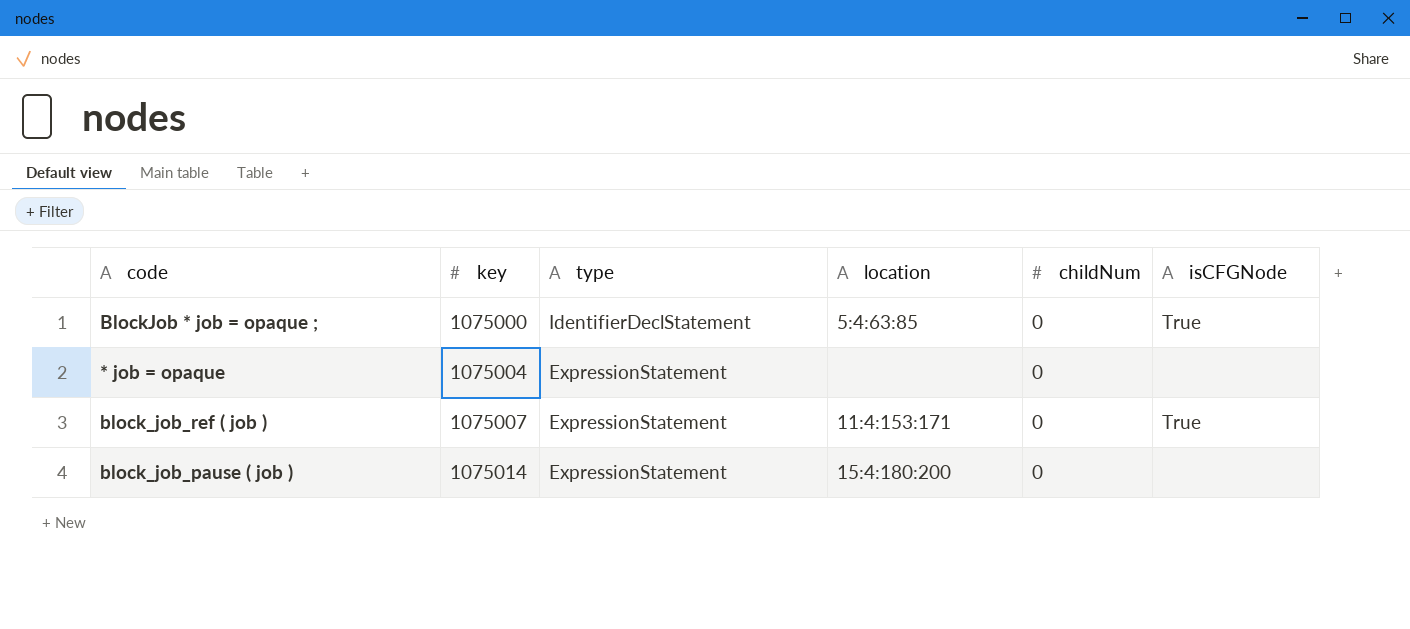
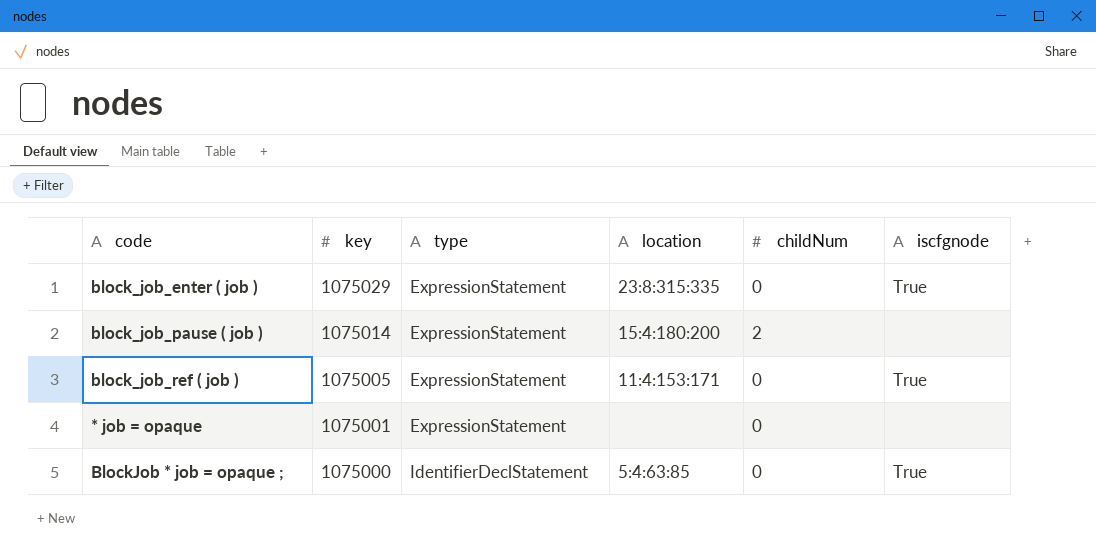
row order: key ascending -> key descending
column name: isCFGNode -> iscfgnode
row block_job_enter ( job ): none -> 1075029 | ExpressionStatement | 23:8:315:335 | 0 | True
block_job_pause ( job ) | childNum: 0 -> 2
block_job_ref ( job ) | key: 1075007 -> 1075005
* job = opaque | key: 1075004 -> 1075001

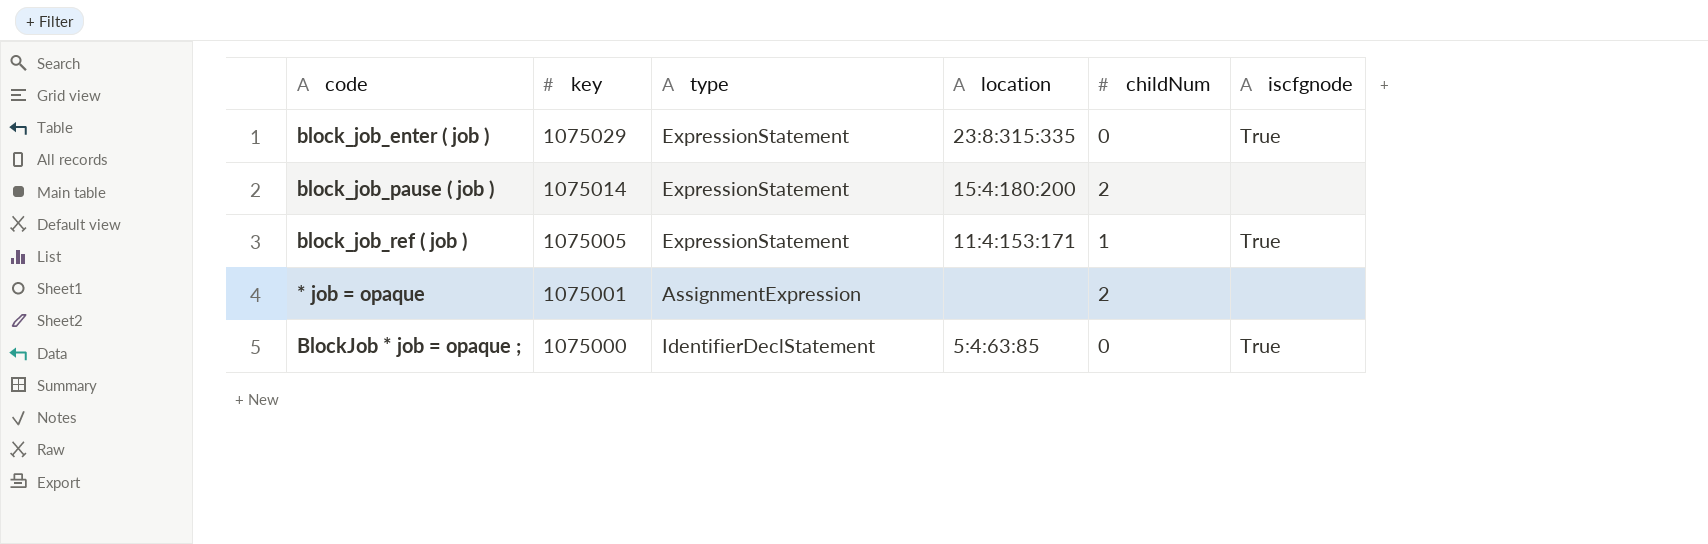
block_job_ref ( job ) | childNum: 0 -> 1
* job = opaque | type: ExpressionStatement -> AssignmentExpression
* job = opaque | childNum: 0 -> 2

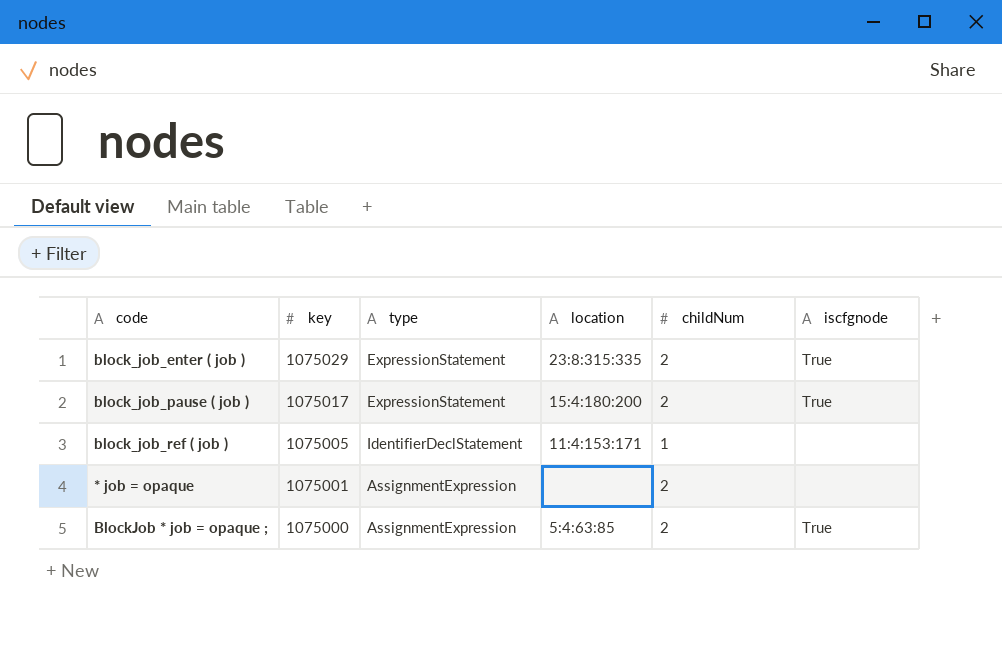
block_job_enter ( job ) | childNum: 0 -> 2
block_job_pause ( job ) | key: 1075014 -> 1075017
block_job_pause ( job ) | iscfgnode: none -> True
block_job_ref ( job ) | type: ExpressionStatement -> IdentifierDeclStatement
block_job_ref ( job ) | iscfgnode: True -> none
BlockJob * job = opaque ; | type: IdentifierDeclStatement -> AssignmentExpression
BlockJob * job = opaque ; | childNum: 0 -> 2

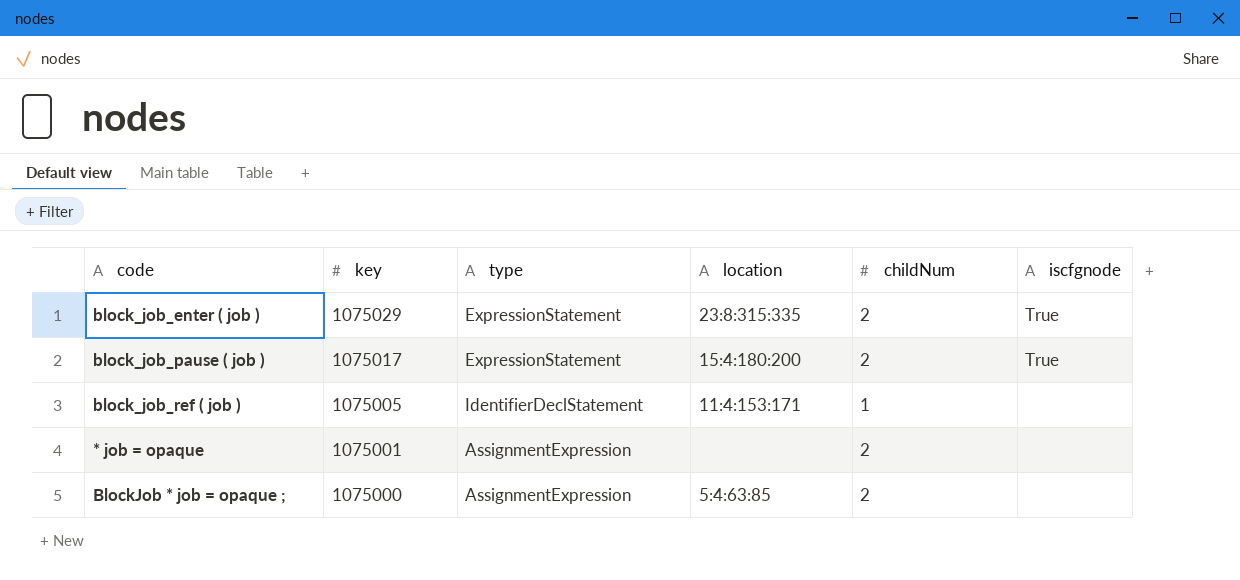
BlockJob * job = opaque ; | iscfgnode: True -> none

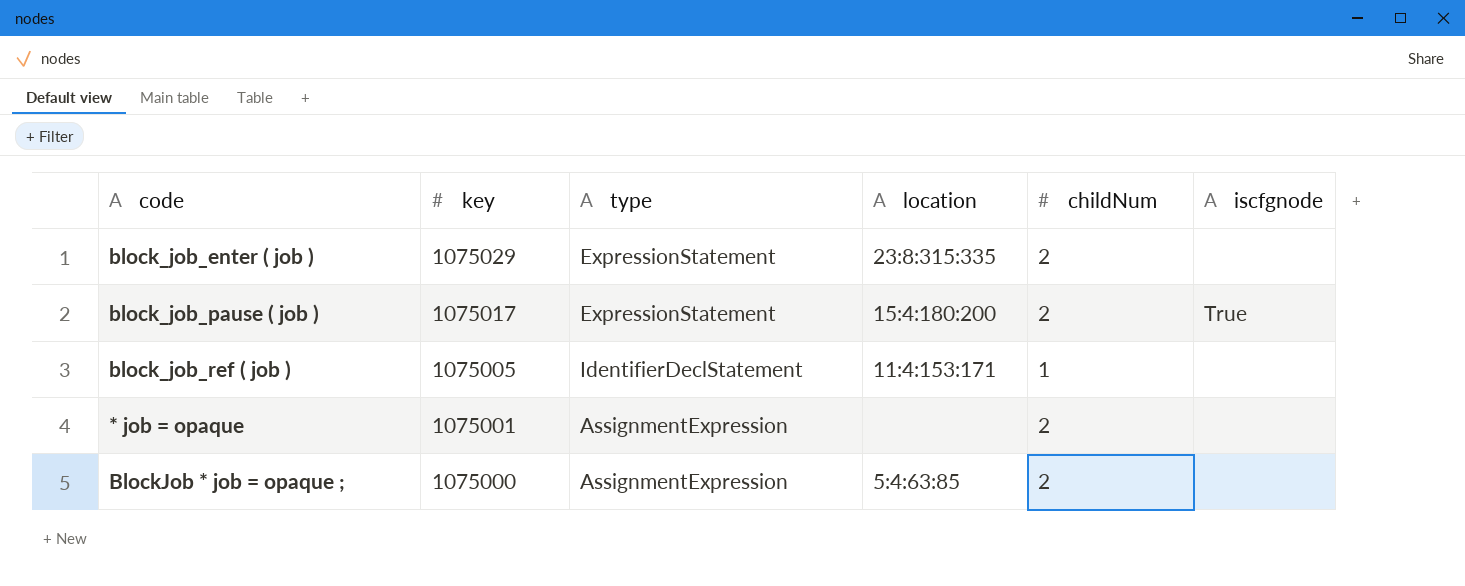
block_job_enter ( job ) | iscfgnode: True -> none

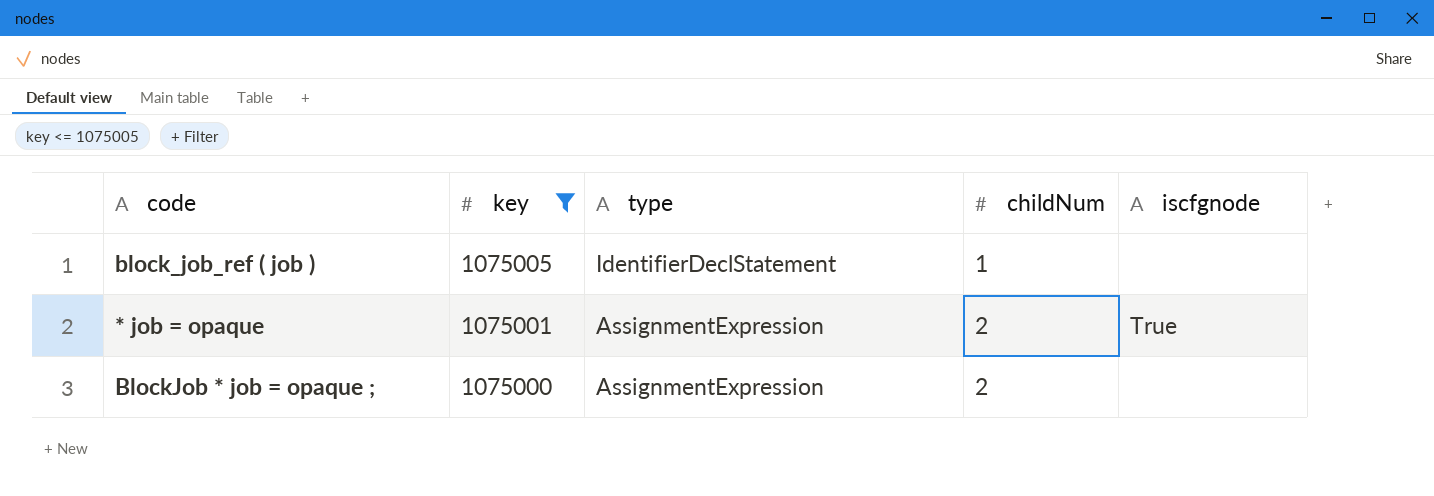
filter: none -> key <= 1075005
column location | position: 4 -> none
* job = opaque | iscfgnode: none -> True

